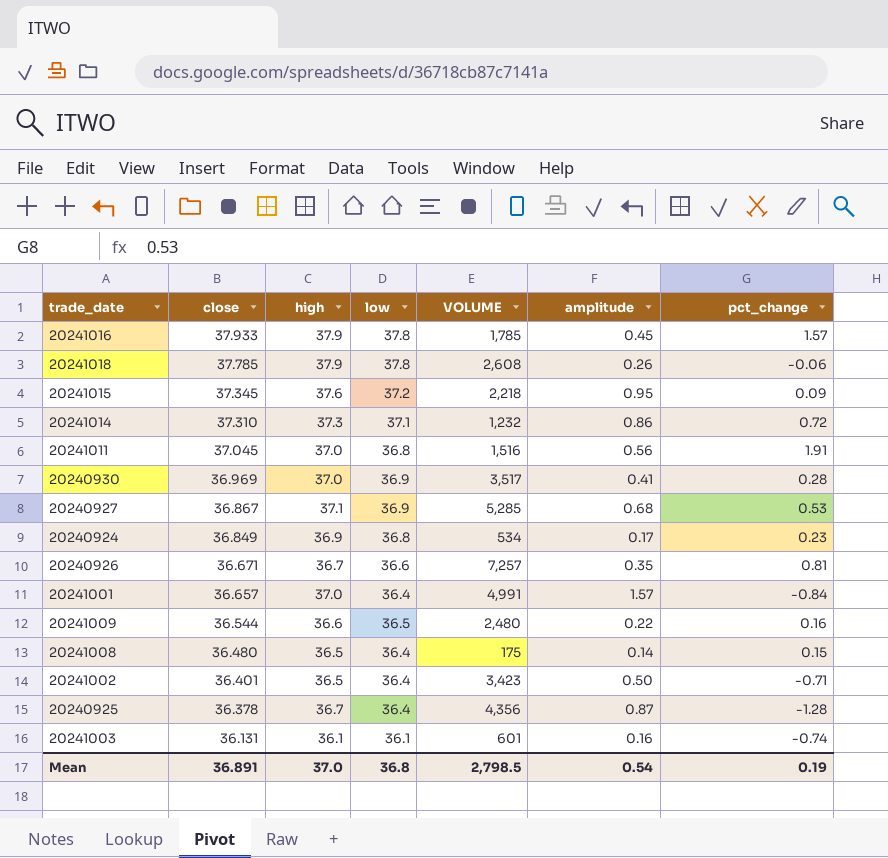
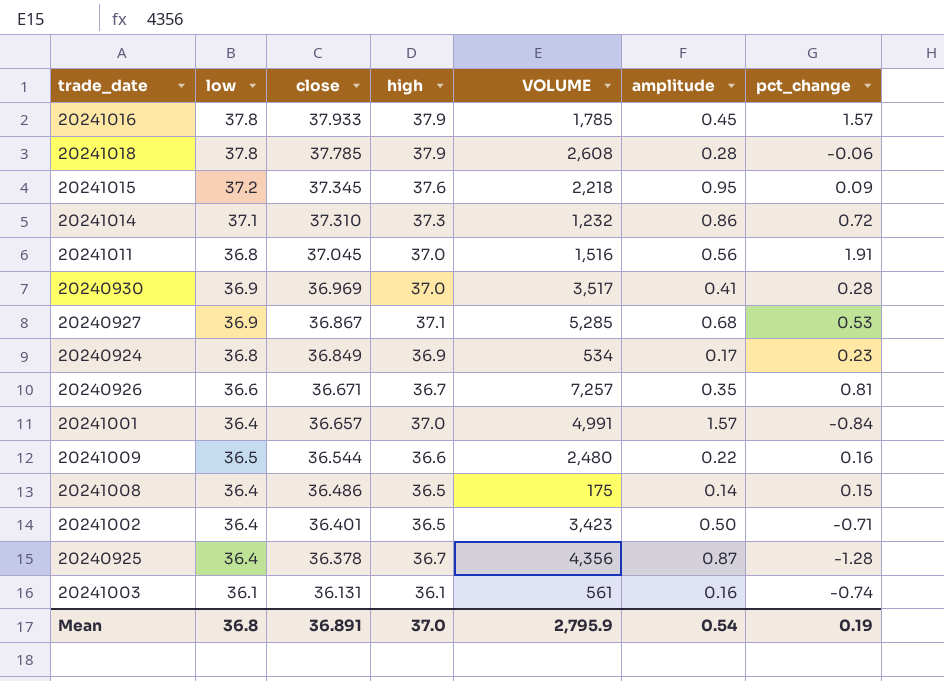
column low | position: 4 -> 2
20241018 | amplitude: 0.26 -> 0.28
20241008 | close: 36.480 -> 36.486
20241003 | VOLUME: 601 -> 561
Mean | VOLUME: 2,798.5 -> 2,795.9

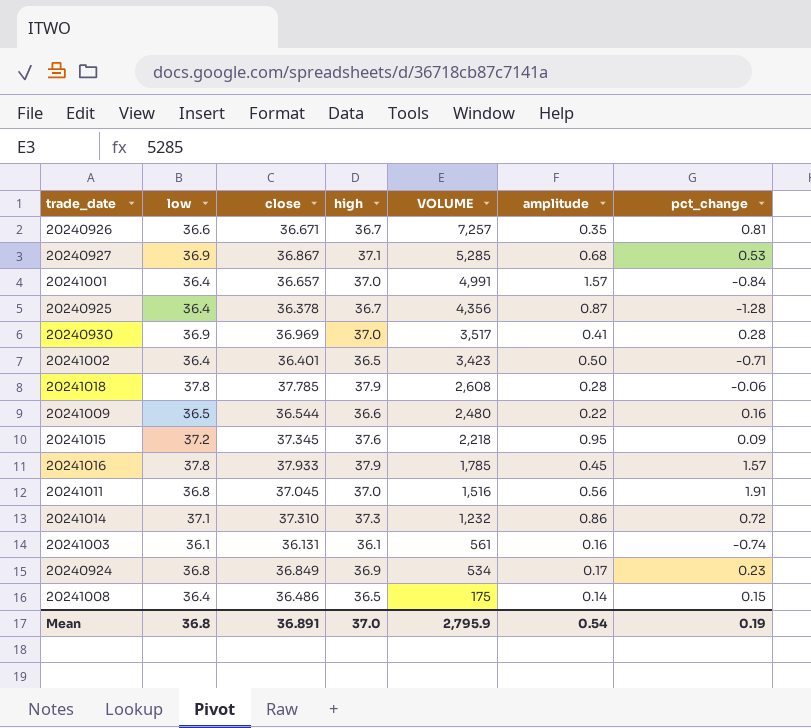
row order: close descending -> VOLUME descending

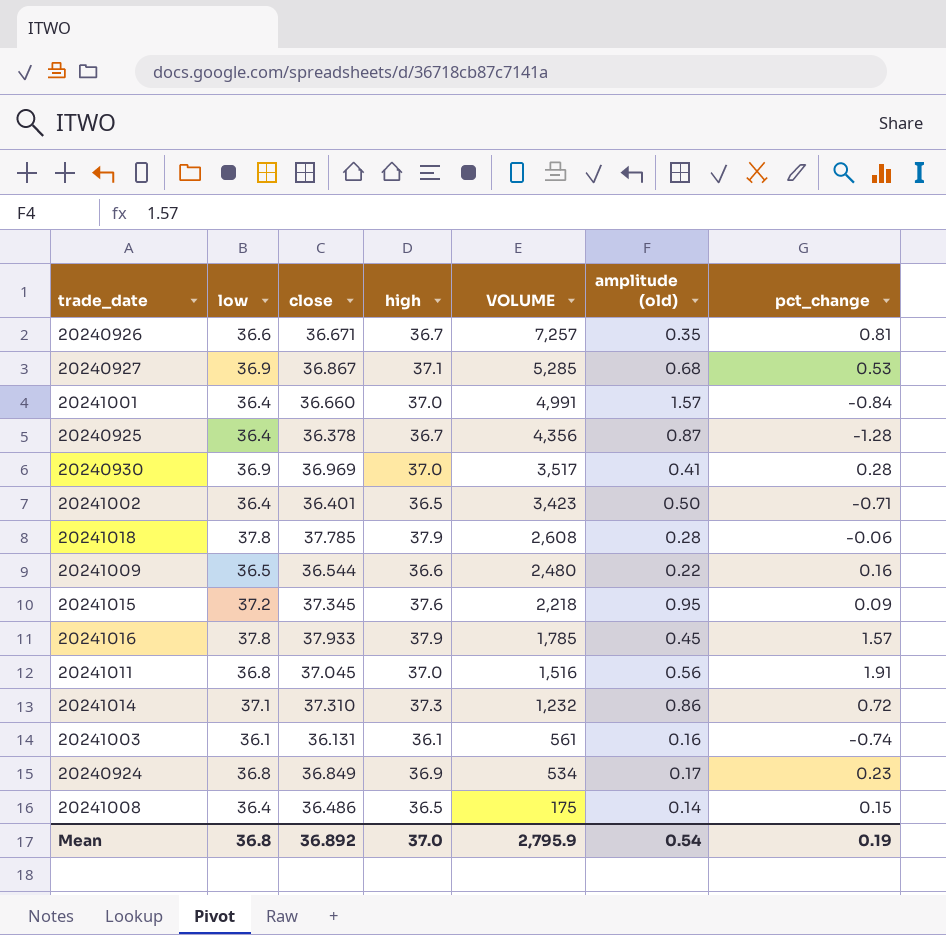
column name: amplitude -> amplitude (old)
20241001 | close: 36.657 -> 36.660
Mean | close: 36.891 -> 36.892

